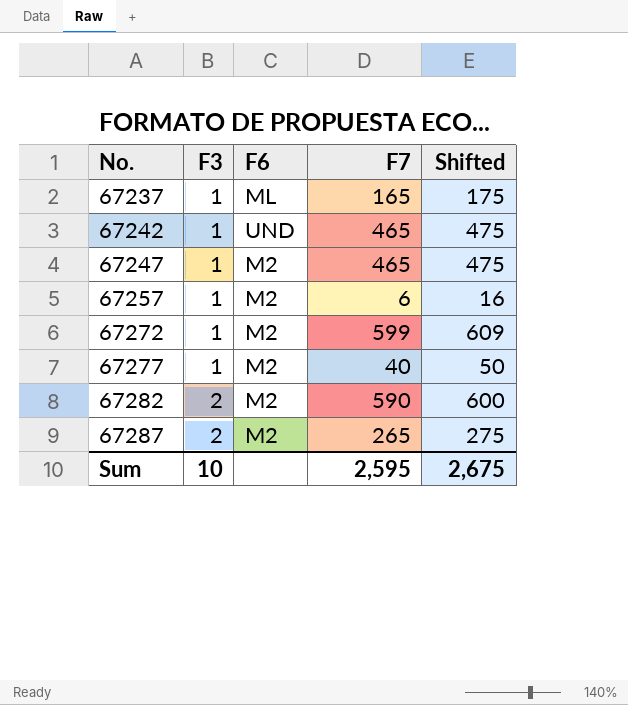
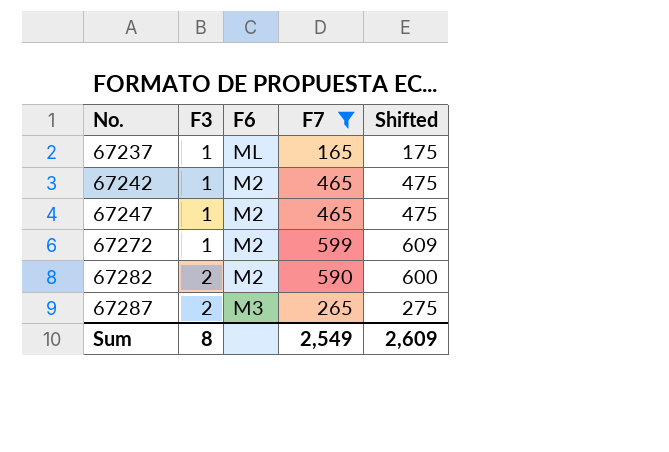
filter: none -> F7 >= 165
67242 | F6: UND -> M2
67287 | F6: M2 -> M3
Sum | F3: 10 -> 8
Sum | F7: 2,595 -> 2,549
Sum | Shifted: 2,675 -> 2,609

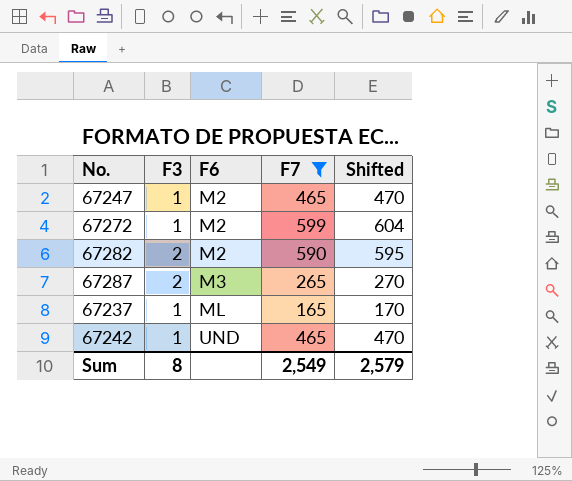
row order: No. ascending -> F6 ascending
column Shifted | formula: [F7] + 10 -> [F7] + 5
67242 | F6: M2 -> UND
Sum | Shifted: 2,609 -> 2,579

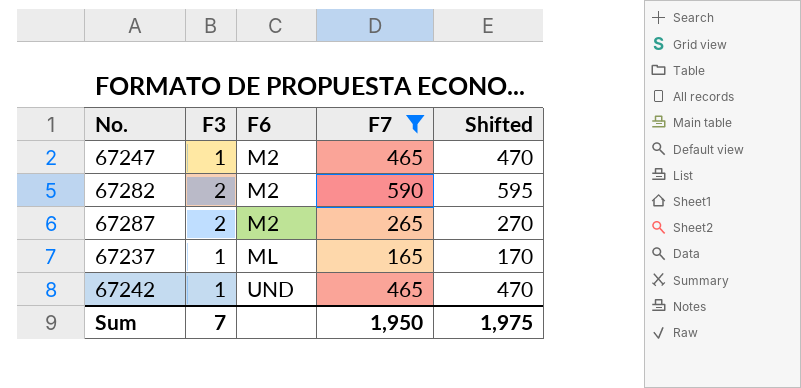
row 67272: 1 | M2 | 599 | 604 -> none
67287 | F6: M3 -> M2
Sum | F3: 8 -> 7
Sum | F7: 2,549 -> 1,950
Sum | Shifted: 2,579 -> 1,975

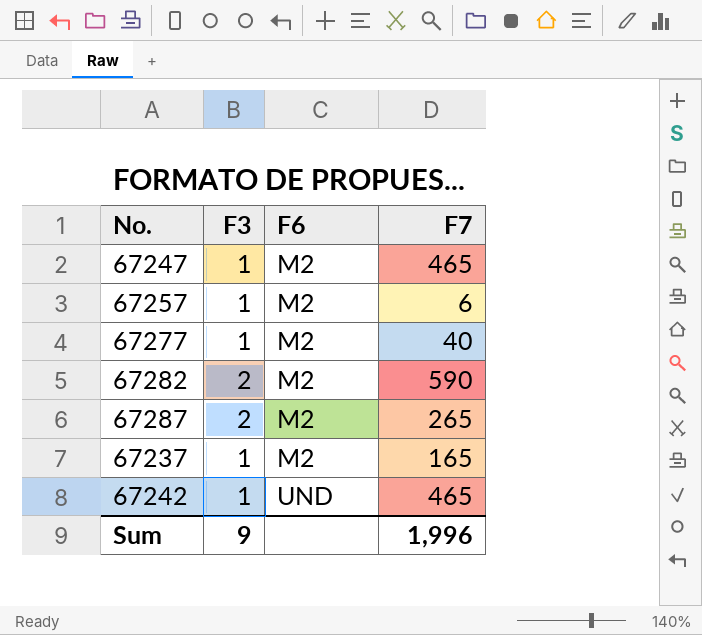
filter: F7 >= 165 -> none
column Shifted | formula: [F7] + 5 -> none
67237 | F6: ML -> M2
Sum | F3: 7 -> 9
Sum | F7: 1,950 -> 1,996

